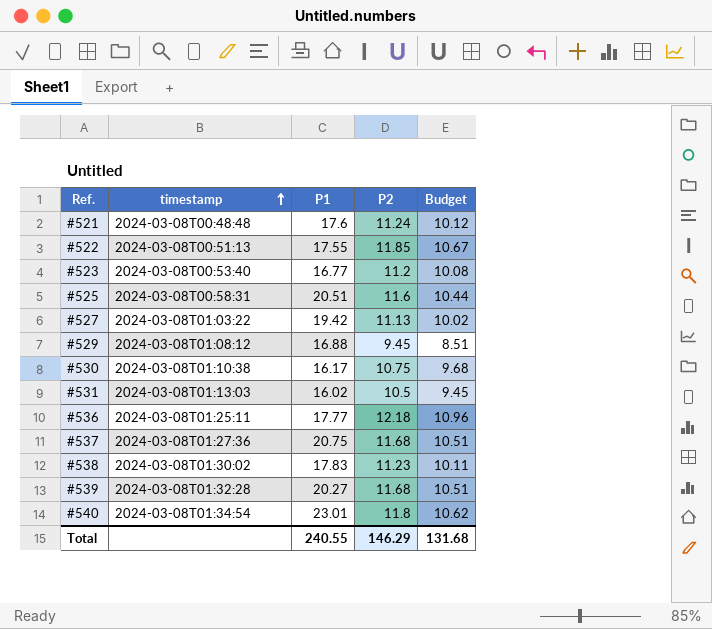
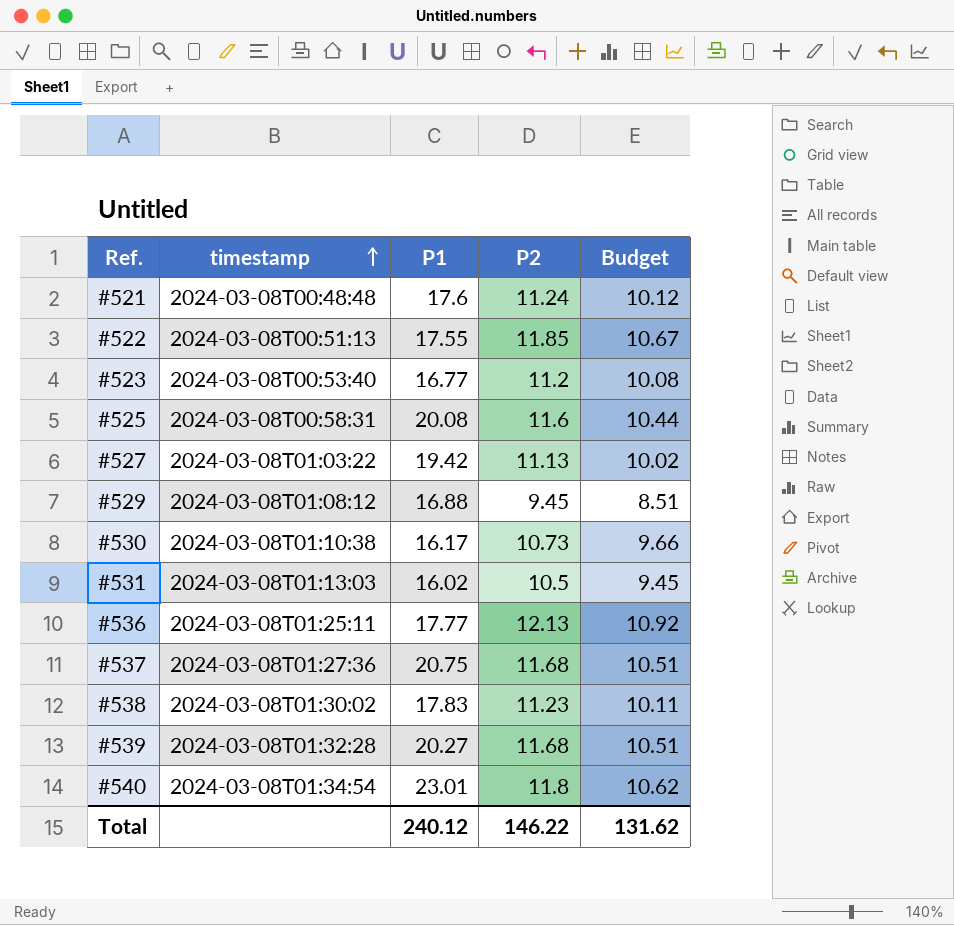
#525 | P1: 20.51 -> 20.08
#530 | P2: 10.75 -> 10.73
#530 | Budget: 9.68 -> 9.66
#536 | P2: 12.18 -> 12.13
#536 | Budget: 10.96 -> 10.92
Total | P1: 240.55 -> 240.12
Total | P2: 146.29 -> 146.22
Total | Budget: 131.68 -> 131.62

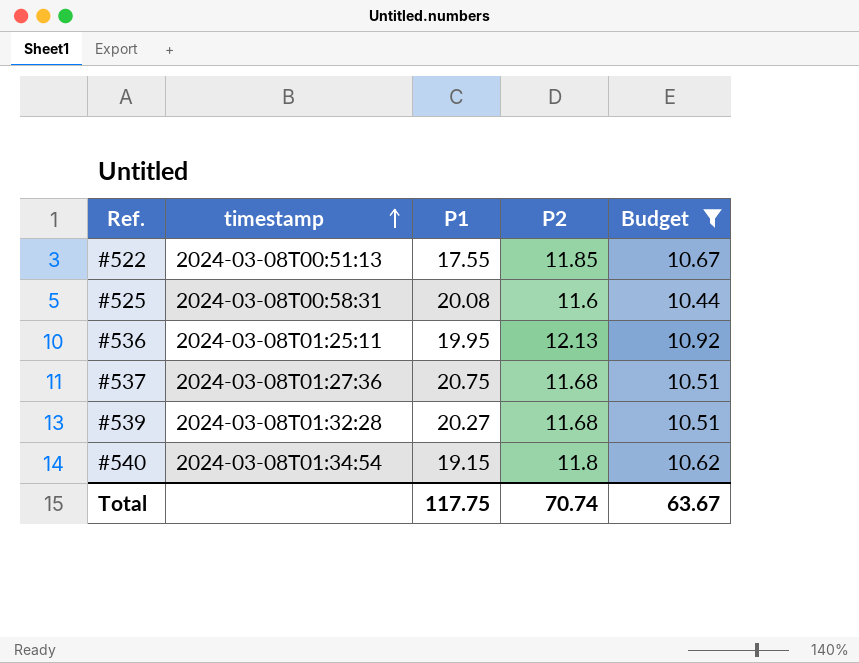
filter: none -> Budget >= 10.44
#536 | P1: 17.77 -> 19.95
#540 | P1: 23.01 -> 19.15
Total | P1: 240.12 -> 117.75
Total | P2: 146.22 -> 70.74
Total | Budget: 131.62 -> 63.67

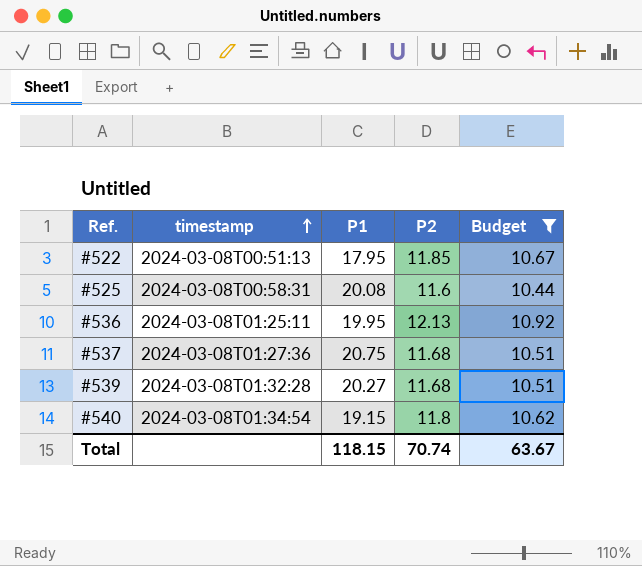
#522 | P1: 17.55 -> 17.95
Total | P1: 117.75 -> 118.15

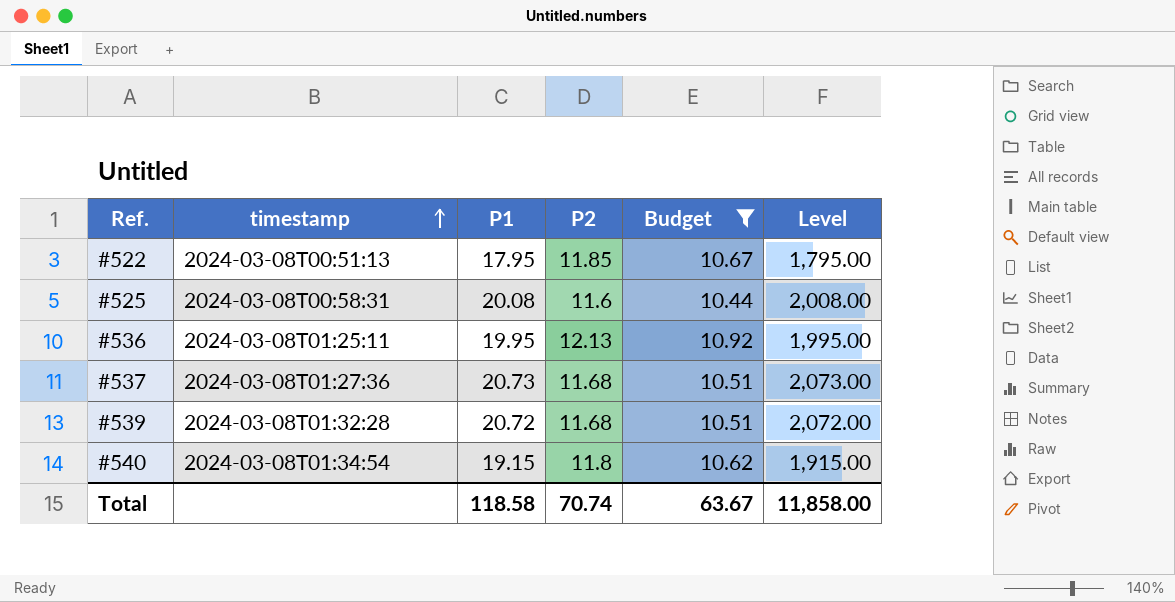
column Level | formula: none -> [P1] * 100
#537 | P1: 20.75 -> 20.73
#539 | P1: 20.27 -> 20.72
Total | P1: 118.15 -> 118.58

